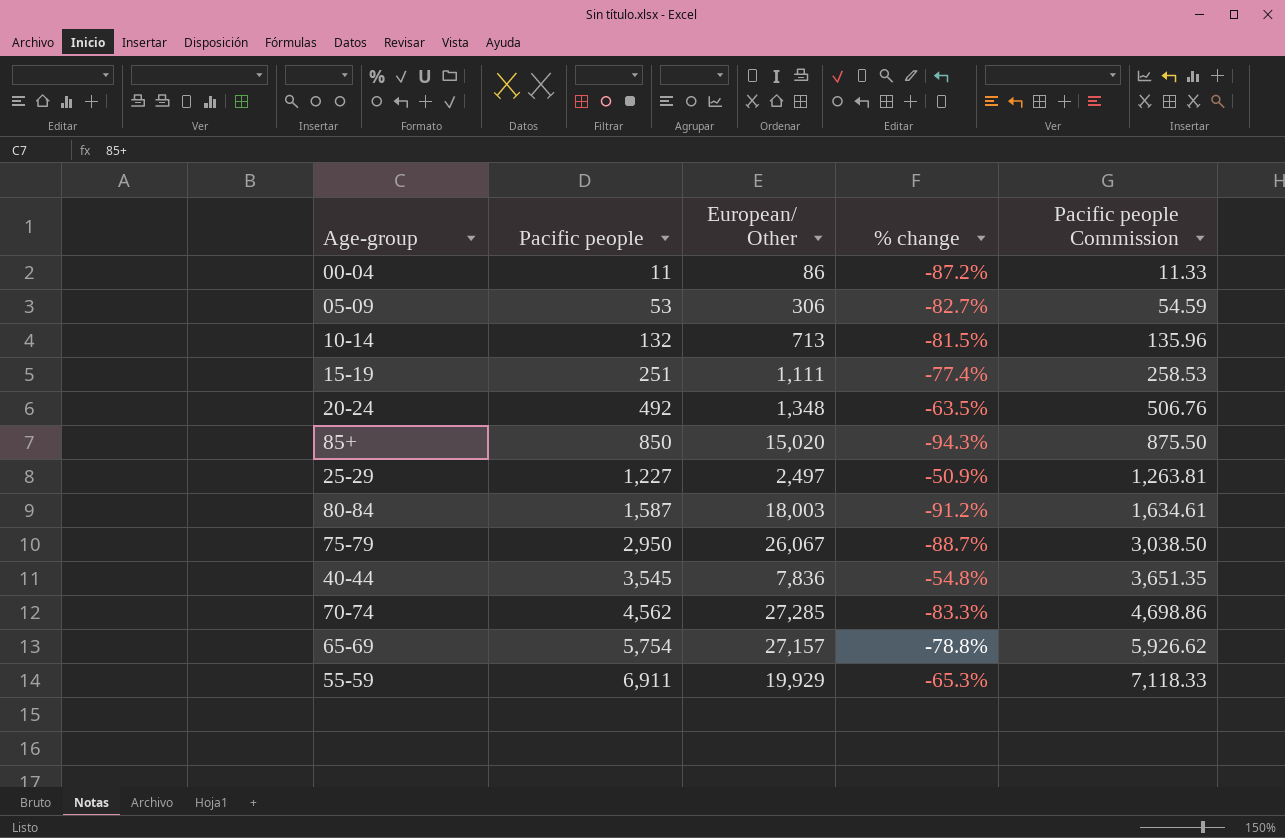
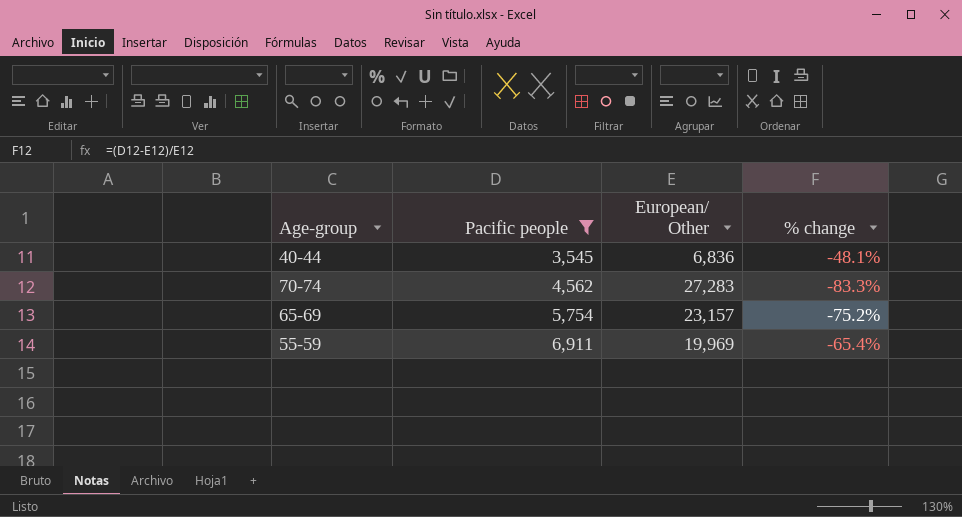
filter: none -> Pacific people >= 3,545
column Pacific people Commission | formula: [Pacific people] * 1.03 -> none
40-44 | European/ Other: 7,836 -> 6,836
40-44 | % change: -54.8% -> -48.1%
70-74 | European/ Other: 27,285 -> 27,283
65-69 | European/ Other: 27,157 -> 23,157
65-69 | % change: -78.8% -> -75.2%
55-59 | European/ Other: 19,929 -> 19,969
55-59 | % change: -65.3% -> -65.4%

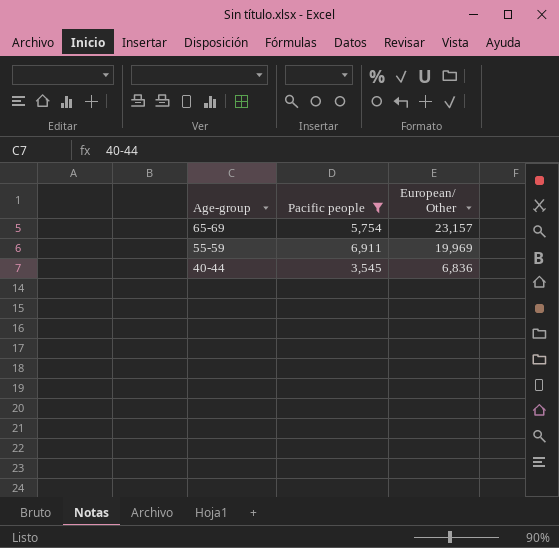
row order: Pacific people ascending -> Age-group descending
column % change | formula: ([Pacific people] - [European/ Other]) / [European/ Other] -> none
row 70-74: 4,562 | 27,283 | -83.3% -> none

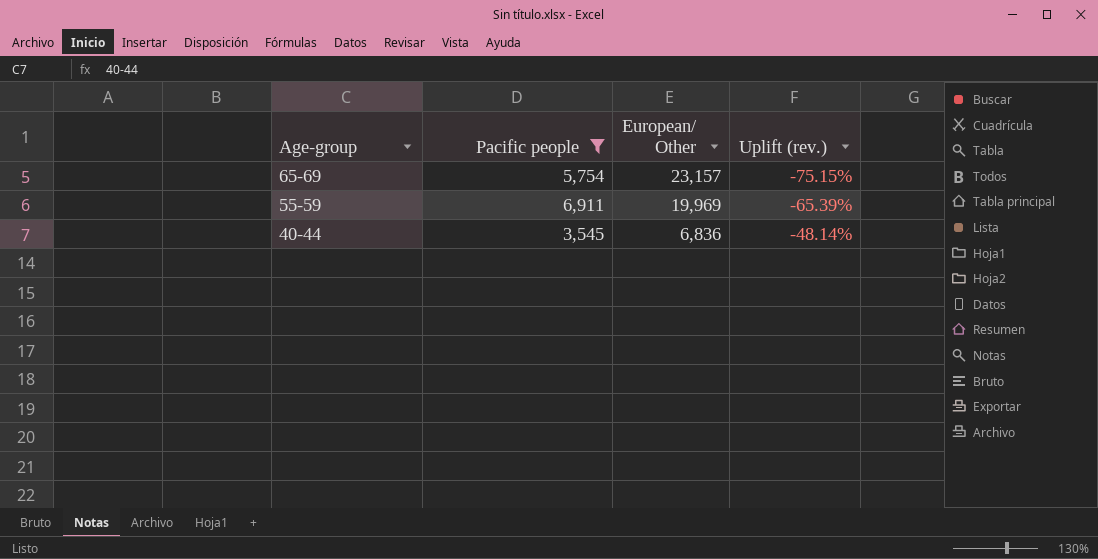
column Uplift (rev.) | formula: none -> ([Pacific people] - [European/ Other]) / [European/ Other]

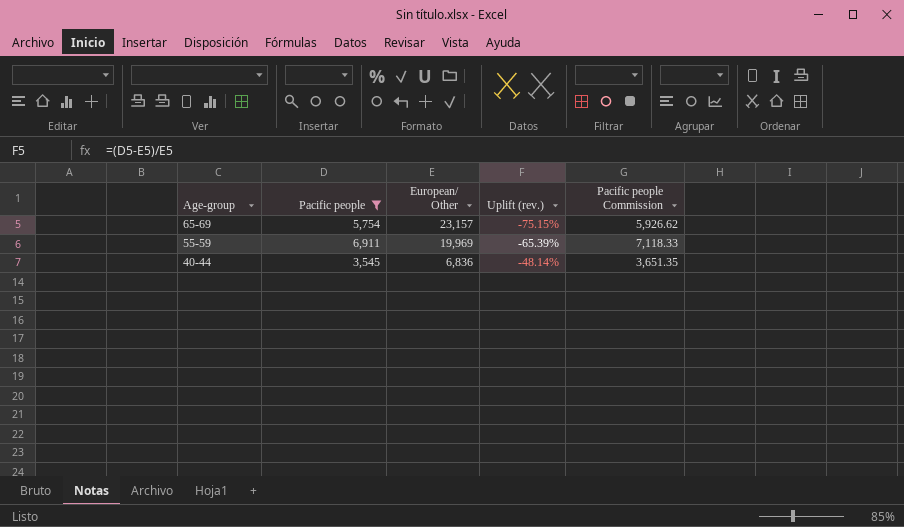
column Pacific people Commission | formula: none -> [Pacific people] * 1.03

